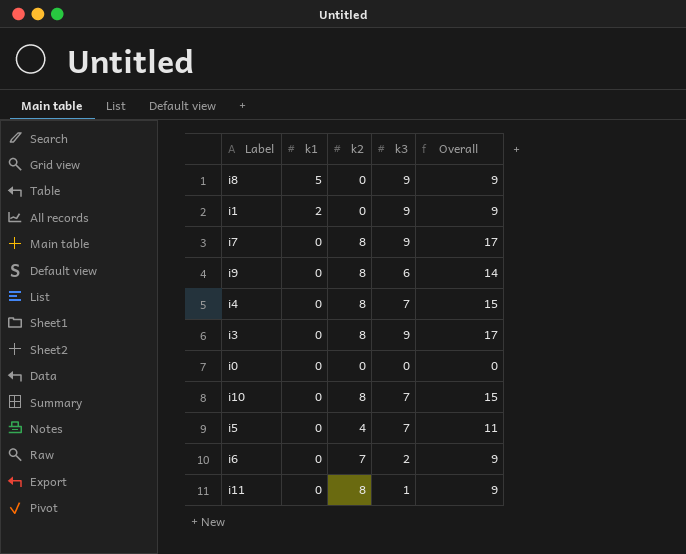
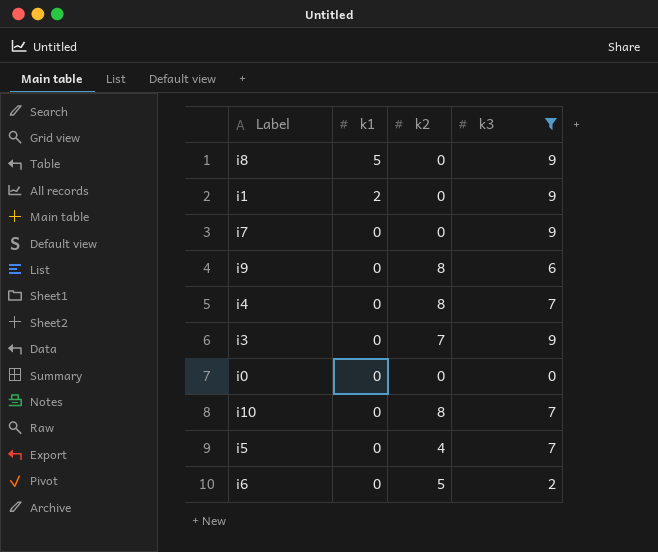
filter: none -> k3 != 1
column Overall | formula: [k2] + [k3] -> none
i7 | k2: 8 -> 0
i3 | k2: 8 -> 7
i6 | k2: 7 -> 5

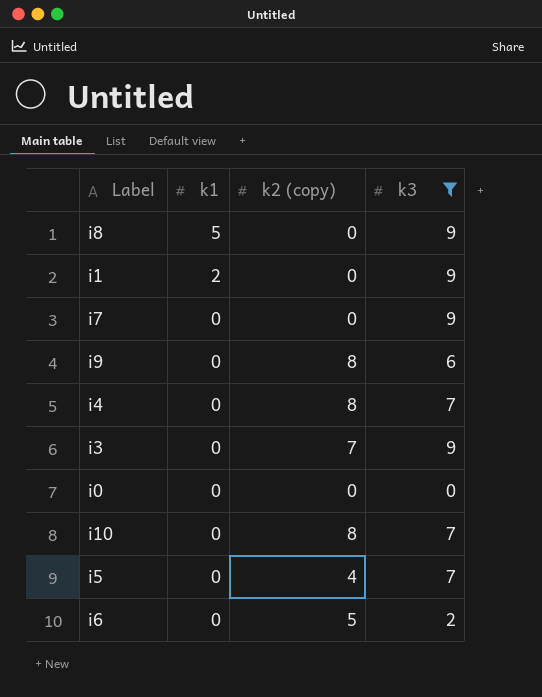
column name: k2 -> k2 (copy)

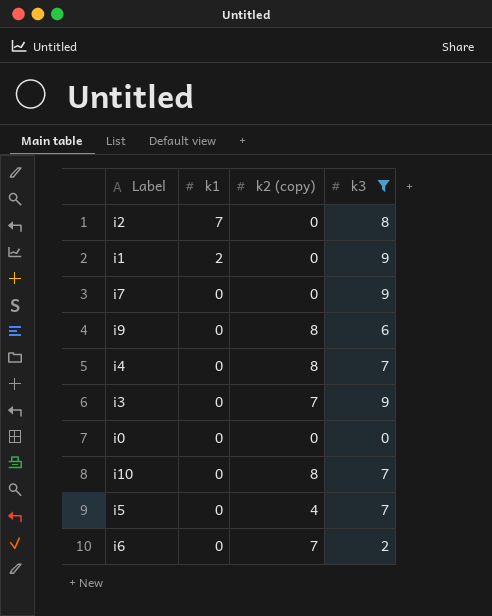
row i8: 5 | 0 | 9 -> none
row i2: none -> 7 | 0 | 8
i6 | k2 (copy): 5 -> 7

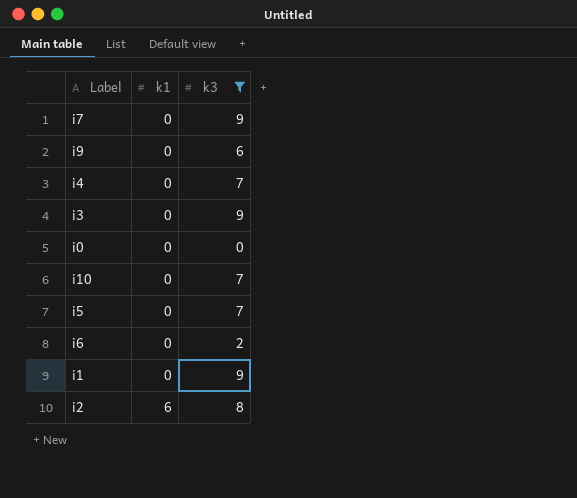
row order: k1 descending -> k1 ascending
column k2 (copy) | position: 3 -> none
i1 | k1: 2 -> 0
i2 | k1: 7 -> 6

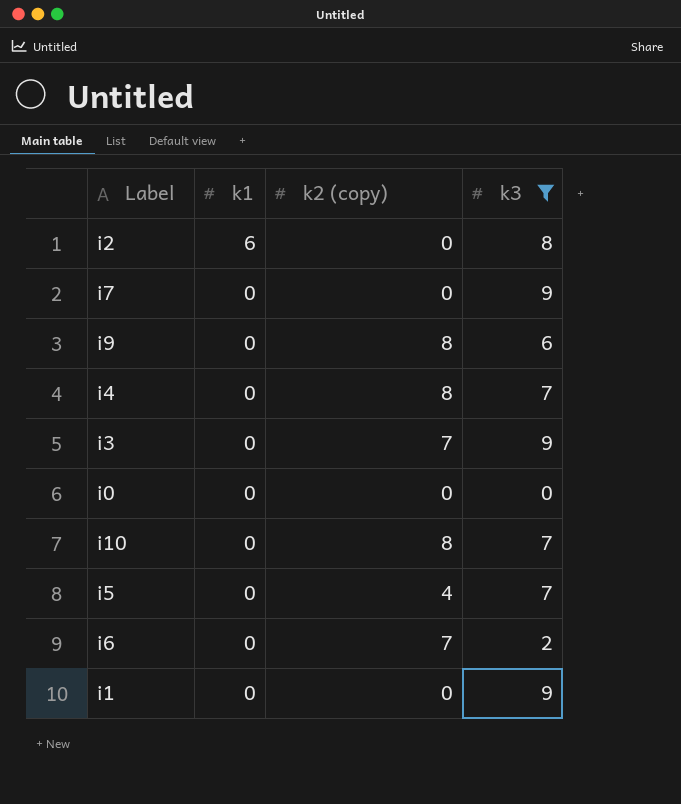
row order: k1 ascending -> k1 descending
column k2 (copy) | position: none -> 3

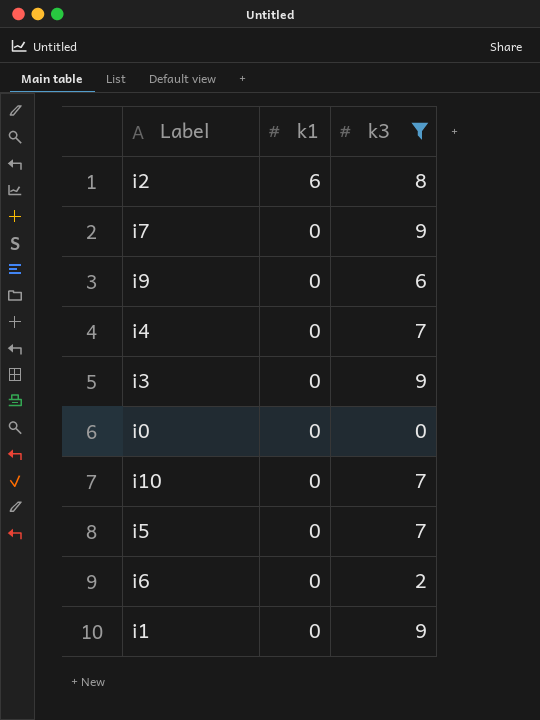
column k2 (copy) | position: 3 -> none

